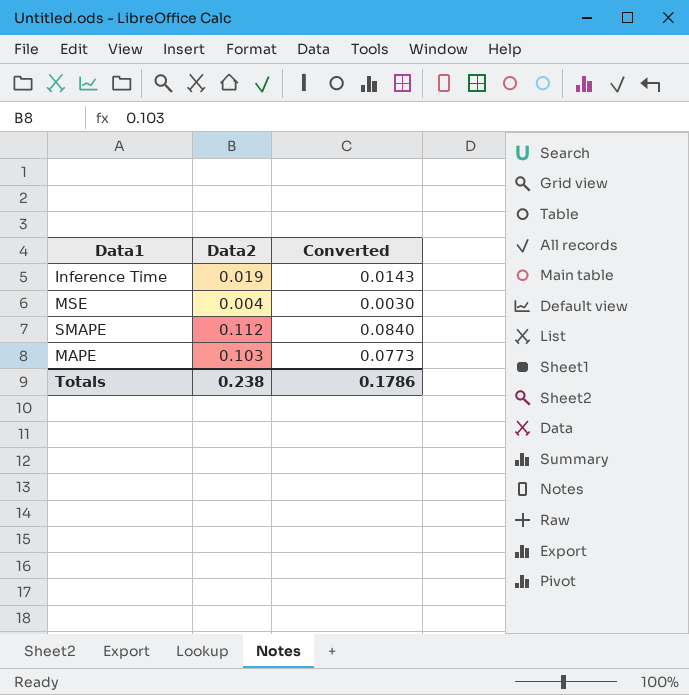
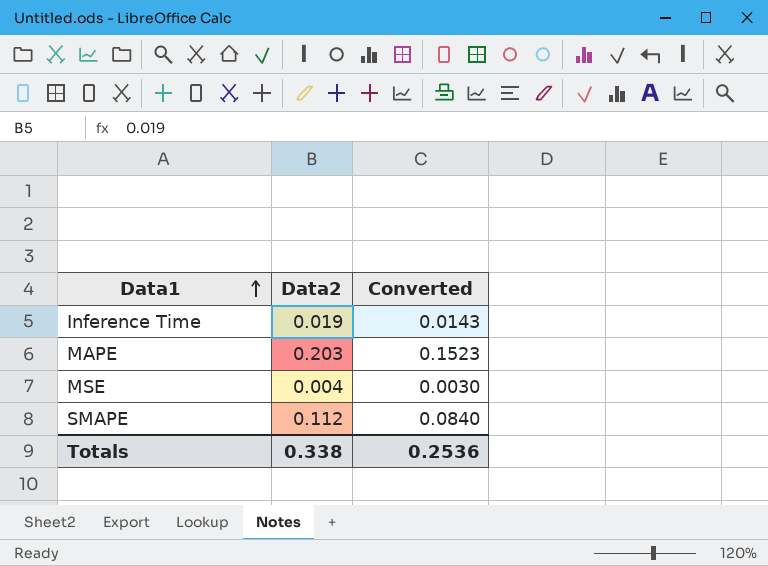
row order: none -> Data1 ascending
MAPE | Data2: 0.103 -> 0.203
MAPE | Converted: 0.0773 -> 0.1523
Totals | Data2: 0.238 -> 0.338
Totals | Converted: 0.1786 -> 0.2536

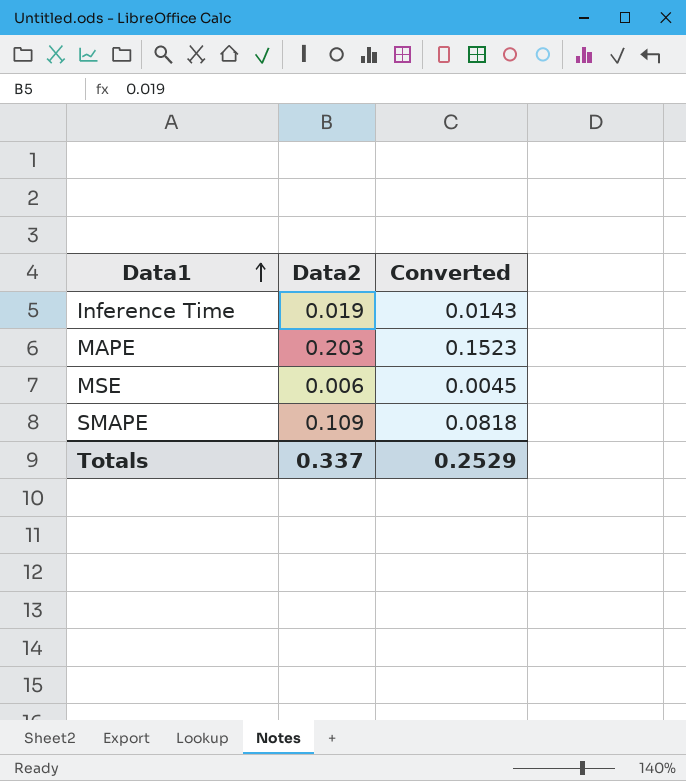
MSE | Data2: 0.004 -> 0.006
MSE | Converted: 0.0030 -> 0.0045
SMAPE | Data2: 0.112 -> 0.109
SMAPE | Converted: 0.0840 -> 0.0818
Totals | Data2: 0.338 -> 0.337
Totals | Converted: 0.2536 -> 0.2529

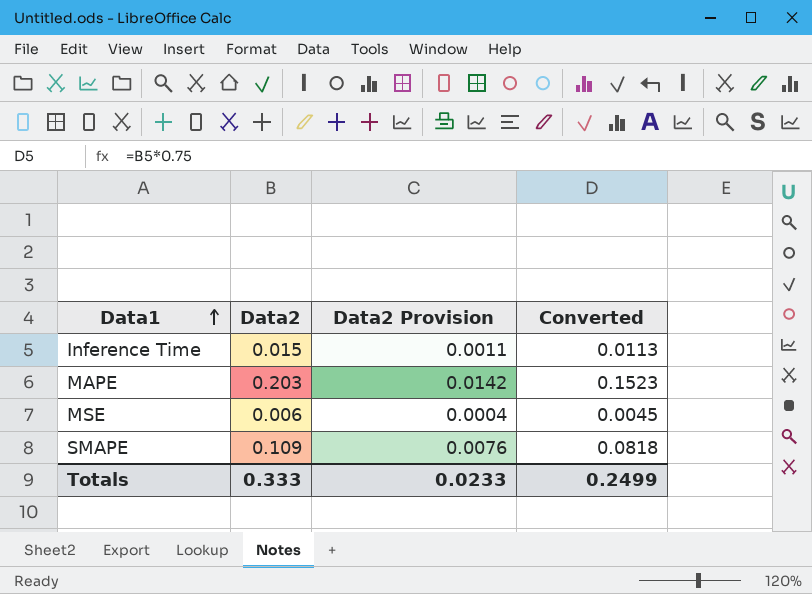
column Data2 Provision | formula: none -> [Data2] * 0.07
Inference Time | Data2: 0.019 -> 0.015
Inference Time | Converted: 0.0143 -> 0.0113
Totals | Data2: 0.337 -> 0.333
Totals | Converted: 0.2529 -> 0.2499

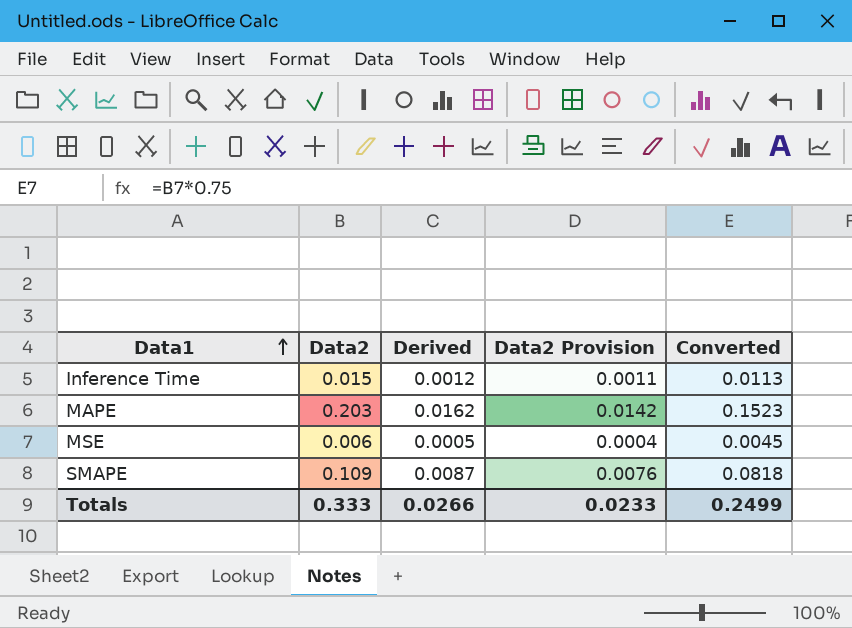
column Derived | formula: none -> [Data2] * 0.08

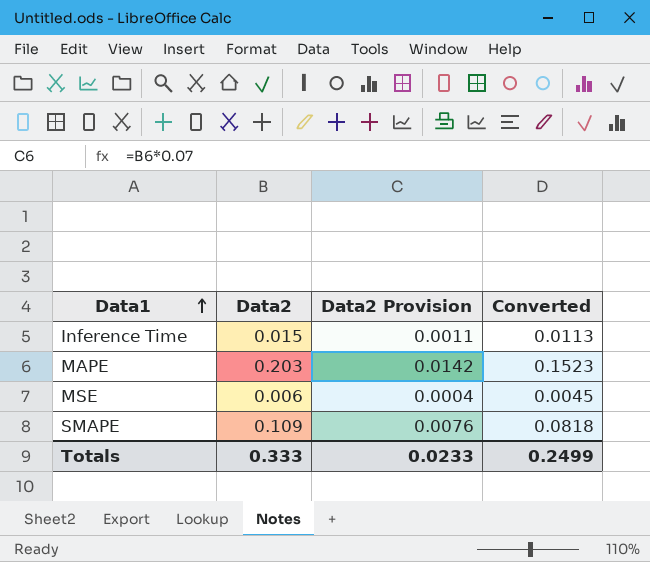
column Derived | formula: [Data2] * 0.08 -> none

